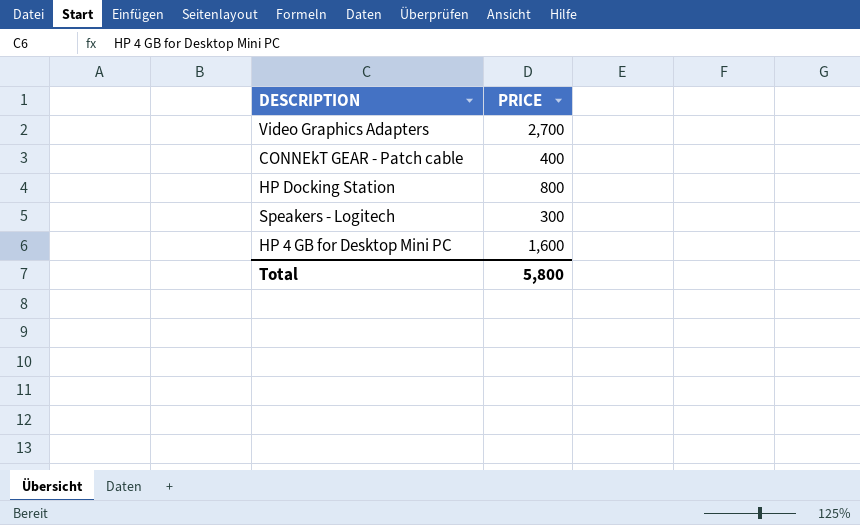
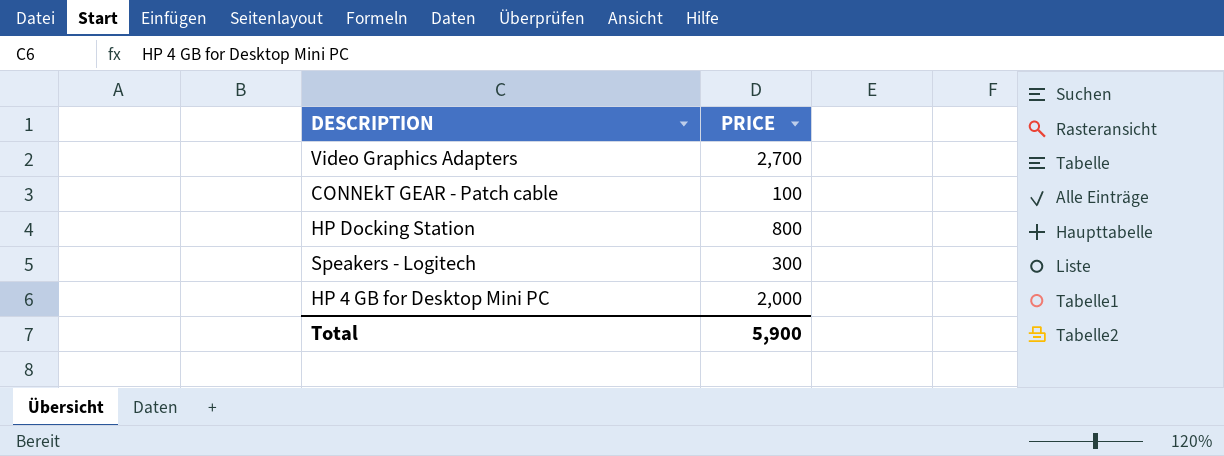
CONNEkT GEAR - Patch cable | PRICE: 400 -> 100
HP 4 GB for Desktop Mini PC | PRICE: 1,600 -> 2,000
Total | PRICE: 5,800 -> 5,900

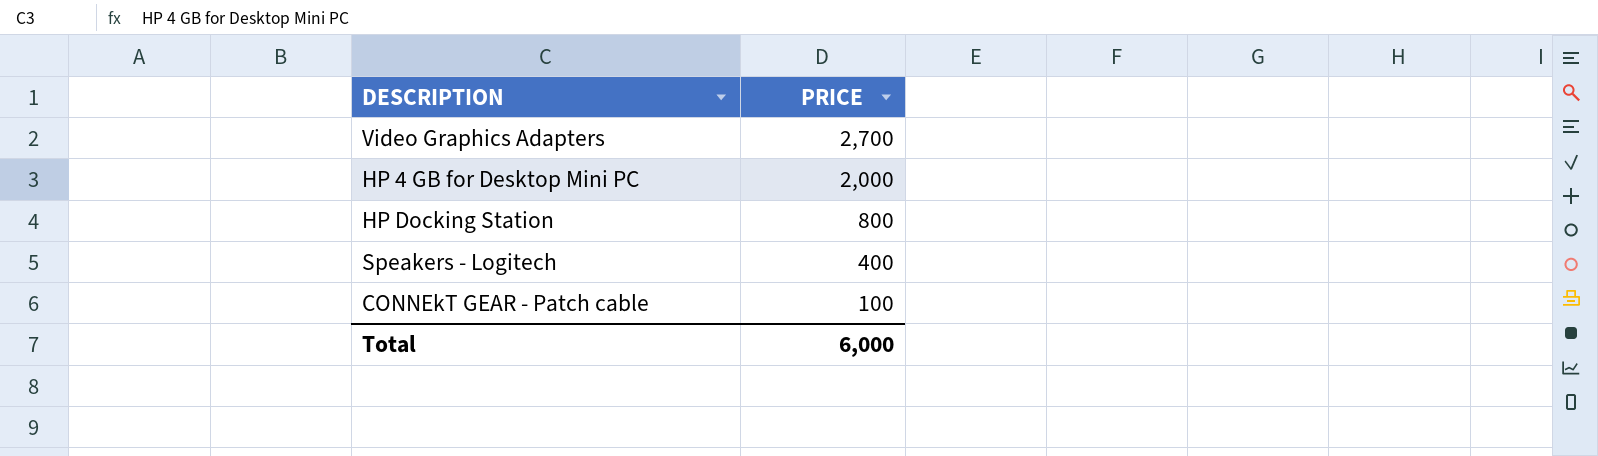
row order: none -> PRICE descending
Speakers - Logitech | PRICE: 300 -> 400
Total | PRICE: 5,900 -> 6,000

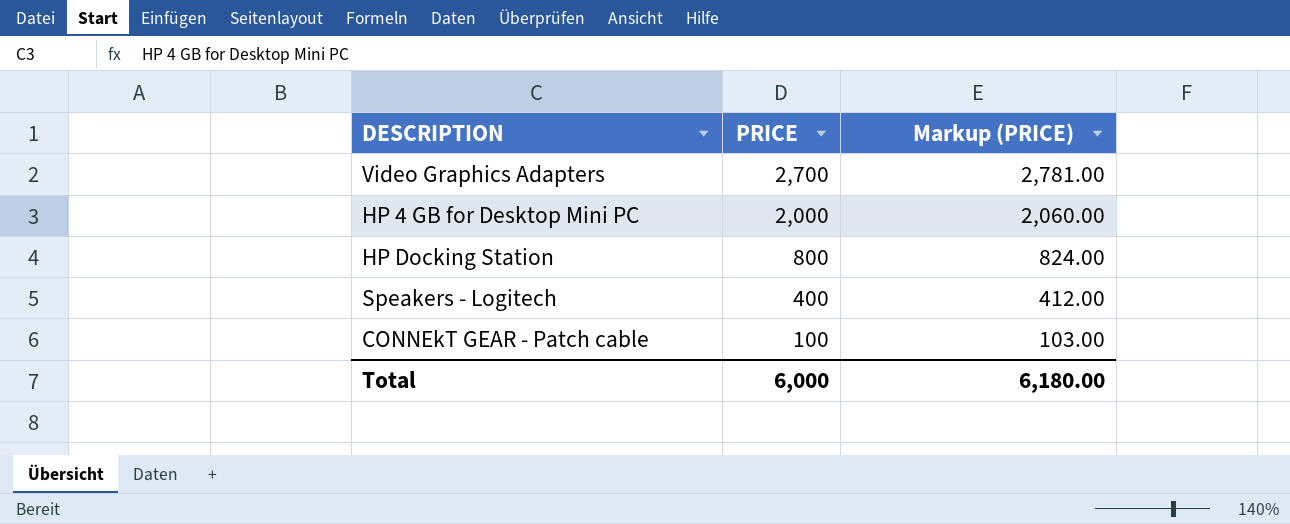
column Markup (PRICE) | formula: none -> [PRICE] * 1.03

